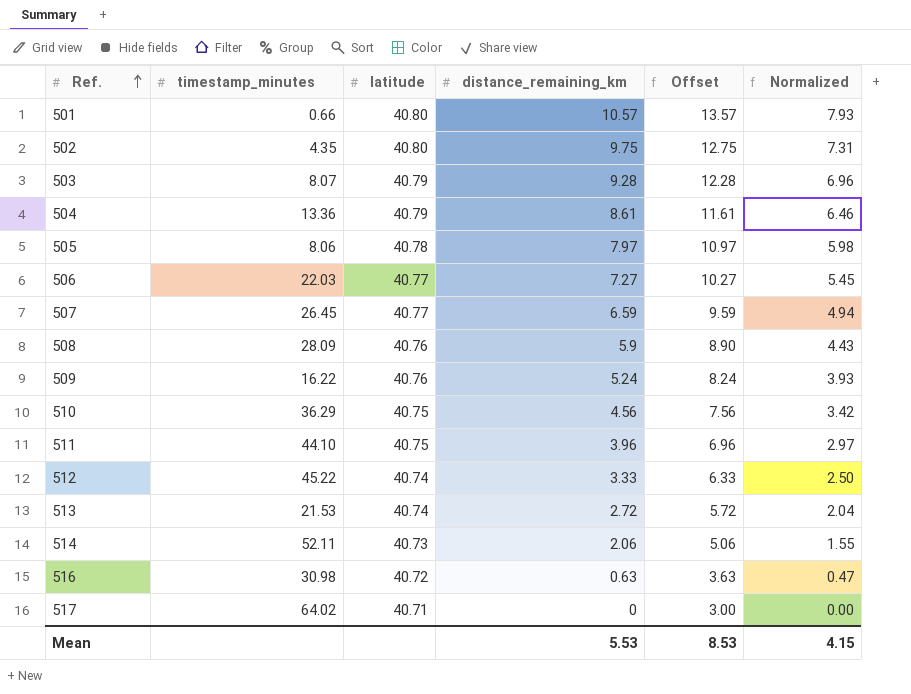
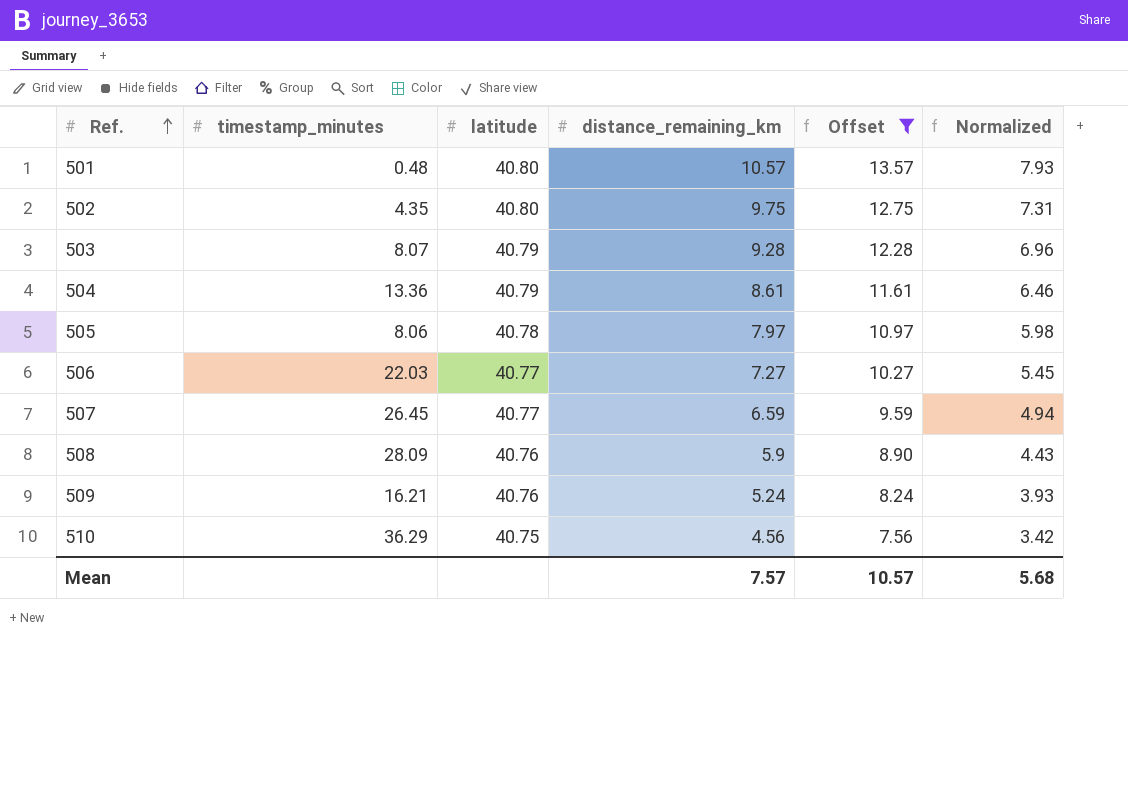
filter: none -> Offset >= 7.56
501 | timestamp_minutes: 0.66 -> 0.48
509 | timestamp_minutes: 16.22 -> 16.21
Mean | distance_remaining_km: 5.53 -> 7.57
Mean | Offset: 8.53 -> 10.57
Mean | Normalized: 4.15 -> 5.68

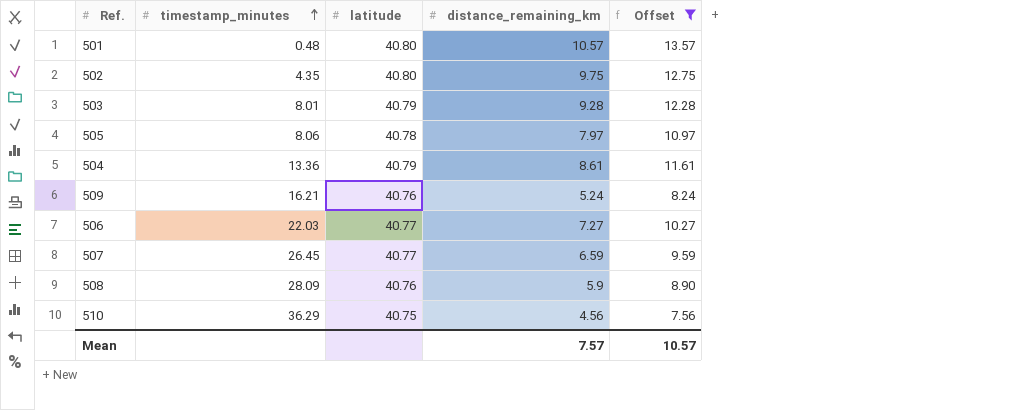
row order: Ref. ascending -> timestamp_minutes ascending
column Normalized | formula: [distance_remaining_km] * 0.75 -> none
503 | timestamp_minutes: 8.07 -> 8.01

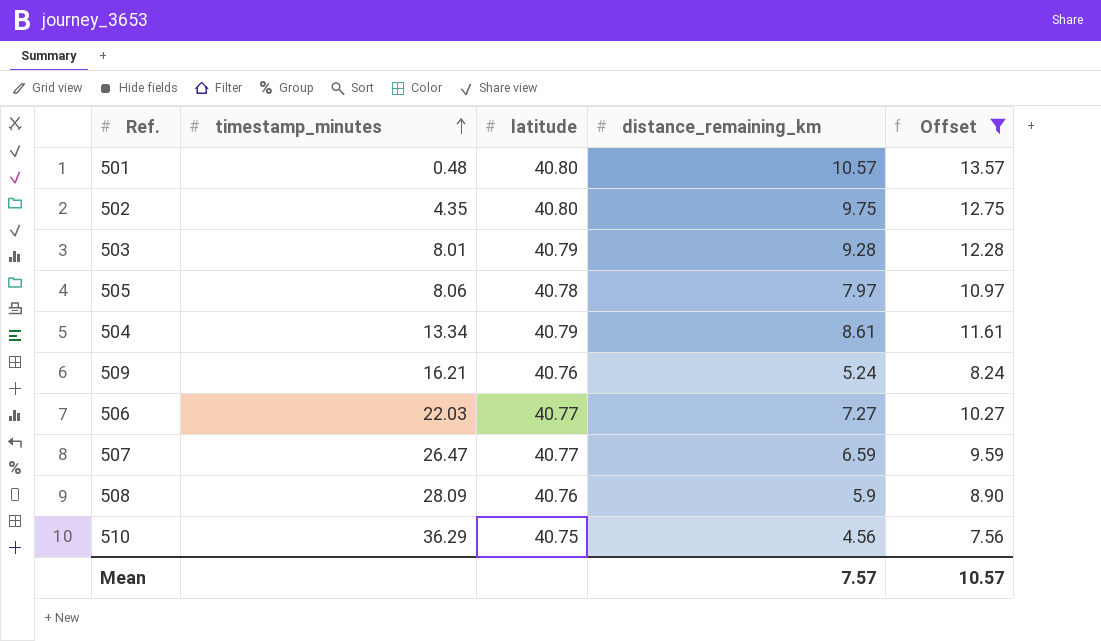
504 | timestamp_minutes: 13.36 -> 13.34
507 | timestamp_minutes: 26.45 -> 26.47

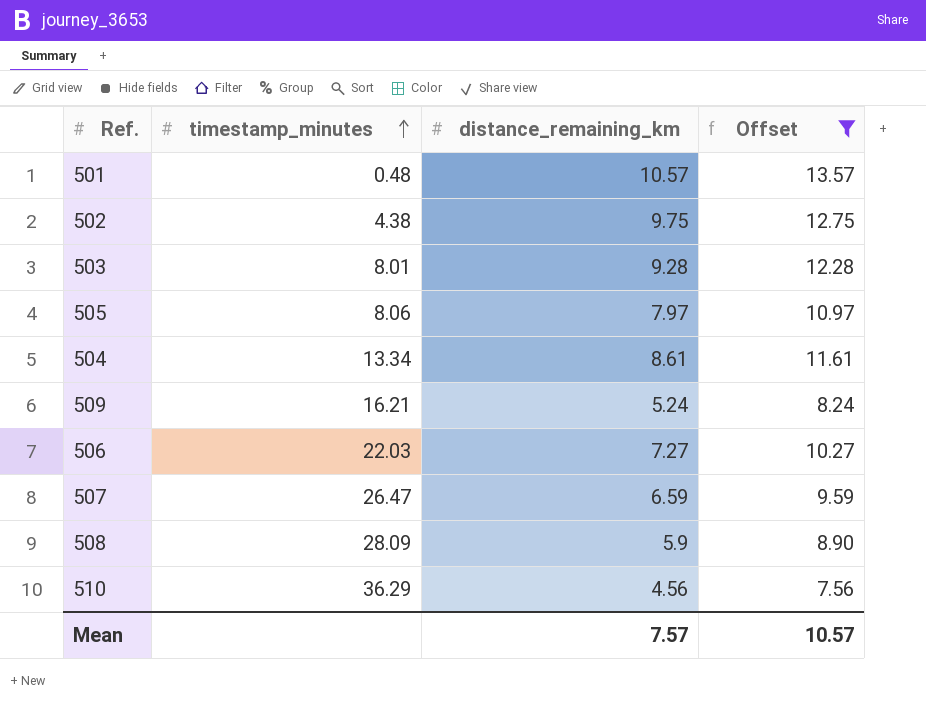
column latitude | position: 3 -> none
502 | timestamp_minutes: 4.35 -> 4.38

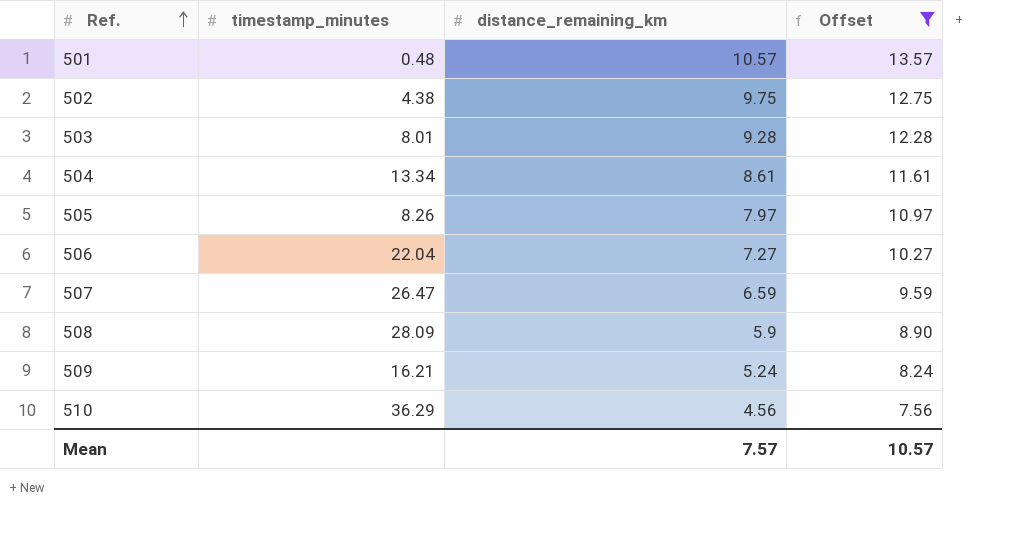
row order: timestamp_minutes ascending -> Ref. ascending
505 | timestamp_minutes: 8.06 -> 8.26
506 | timestamp_minutes: 22.03 -> 22.04

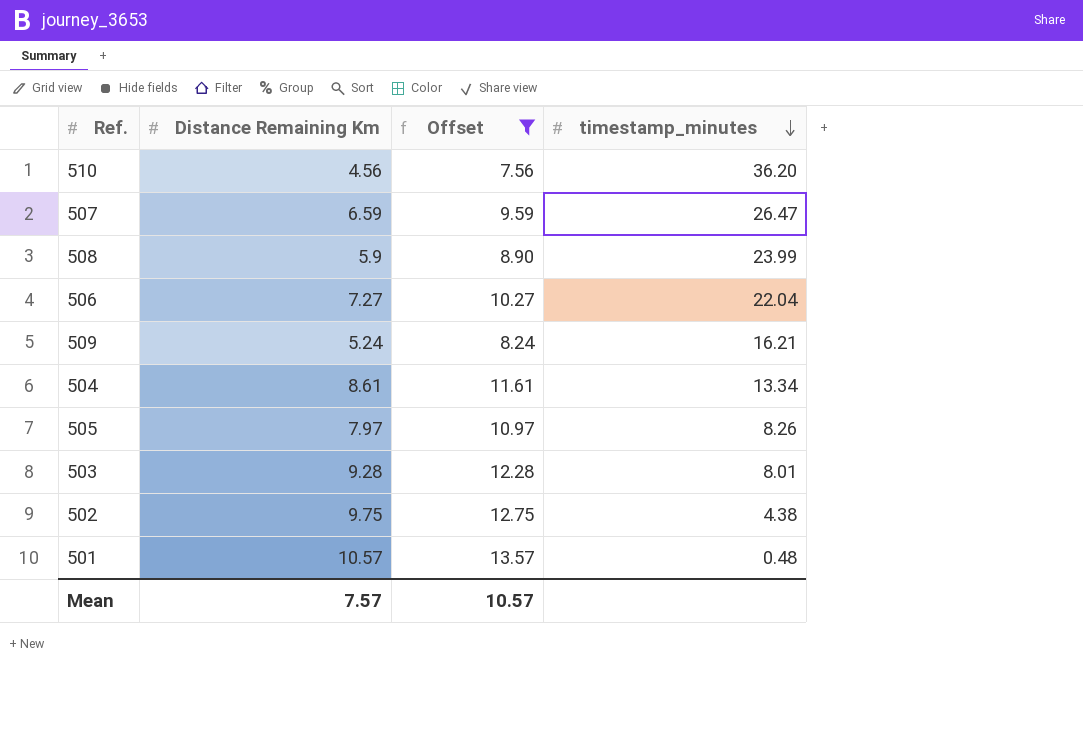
row order: Ref. ascending -> timestamp_minutes descending
column name: distance_remaining_km -> Distance Remaining Km
column timestamp_minutes | position: 2 -> 4
510 | timestamp_minutes: 36.29 -> 36.20
508 | timestamp_minutes: 28.09 -> 23.99

